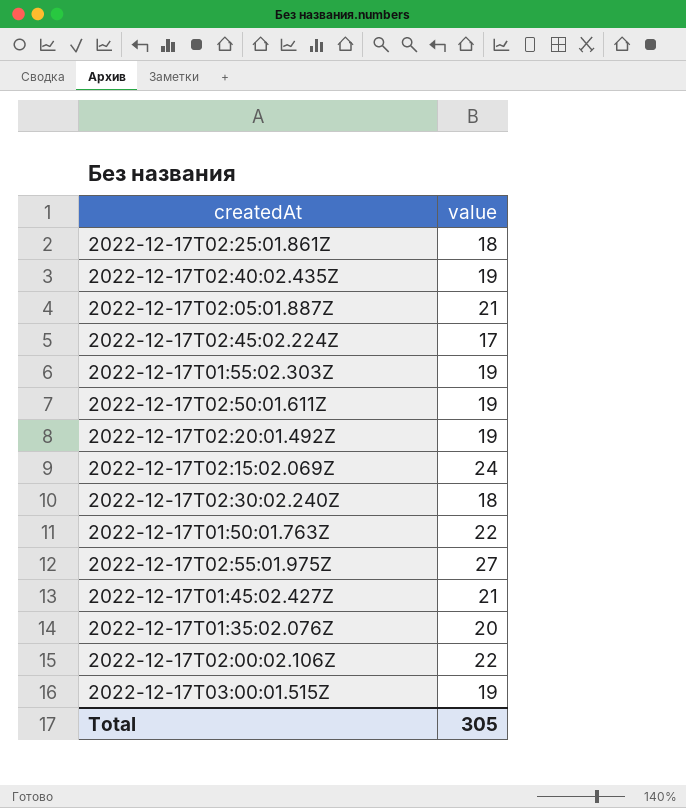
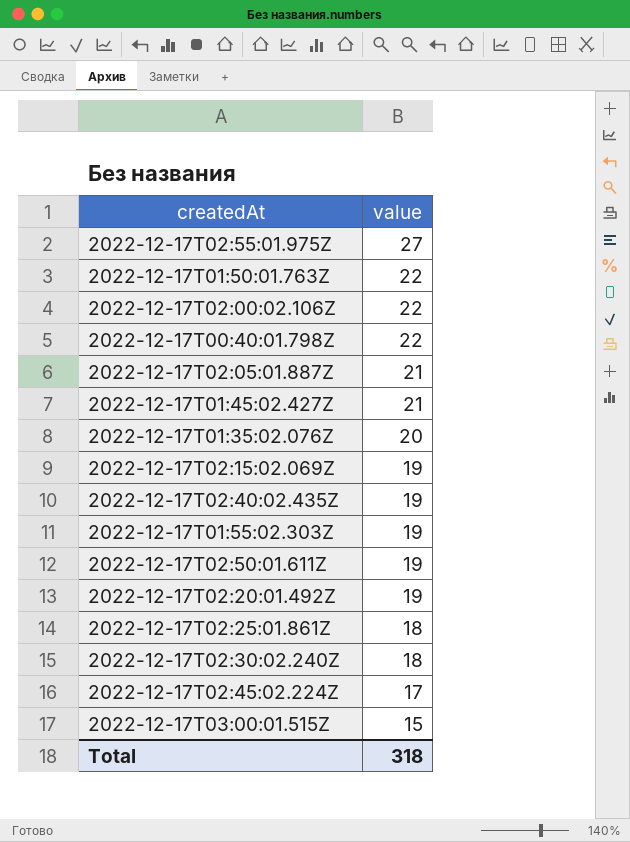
row order: none -> value descending
row 2022-12-17T00:40:01.798Z: none -> 22
2022-12-17T02:15:02.069Z | value: 24 -> 19
2022-12-17T03:00:01.515Z | value: 19 -> 15
Total | value: 305 -> 318

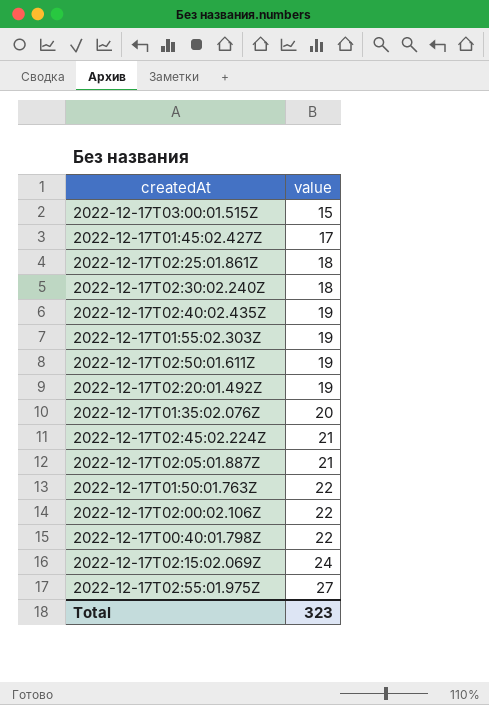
row order: value descending -> value ascending
2022-12-17T01:45:02.427Z | value: 21 -> 17
2022-12-17T02:45:02.224Z | value: 17 -> 21
2022-12-17T02:15:02.069Z | value: 19 -> 24
Total | value: 318 -> 323

